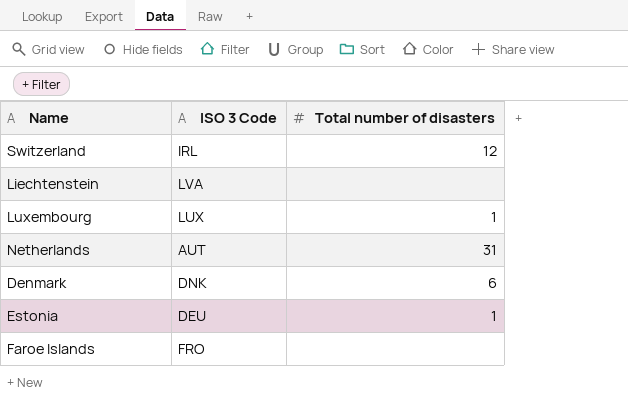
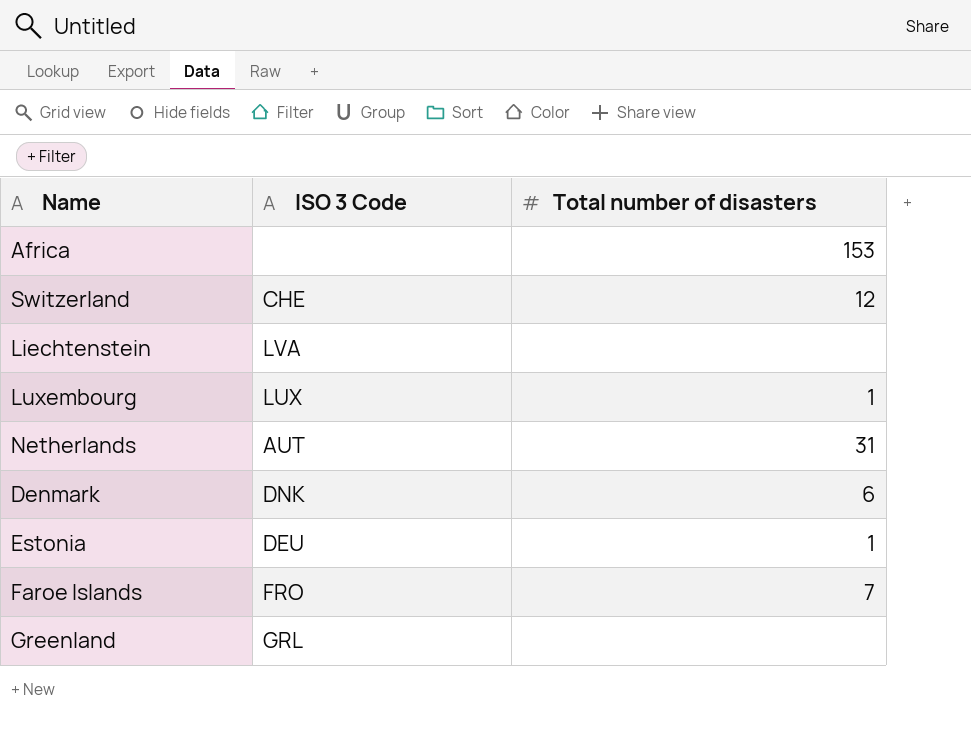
row Africa: none -> none | 153
Switzerland | ISO 3 Code: IRL -> CHE
Faroe Islands | Total number of disasters: none -> 7
row Greenland: none -> GRL | none

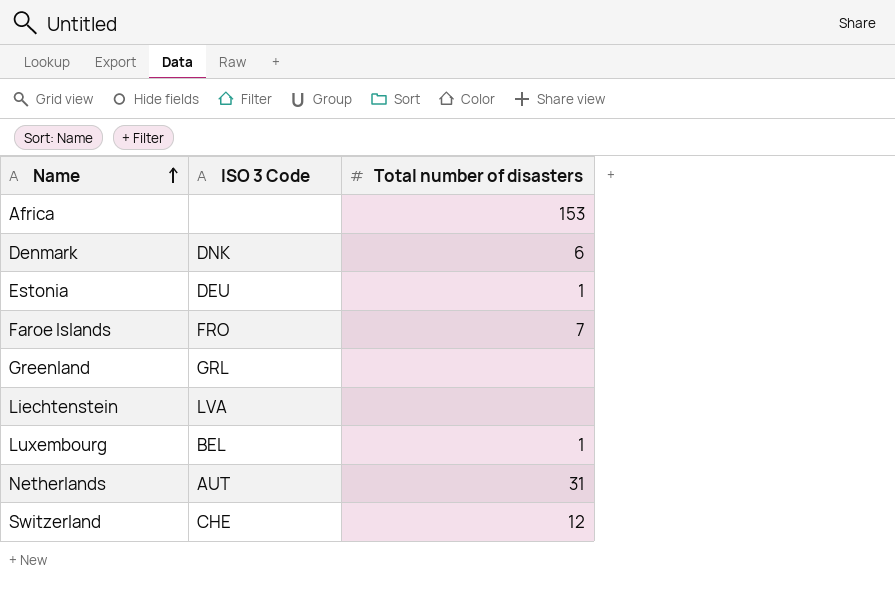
row order: none -> Name ascending
Luxembourg | ISO 3 Code: LUX -> BEL

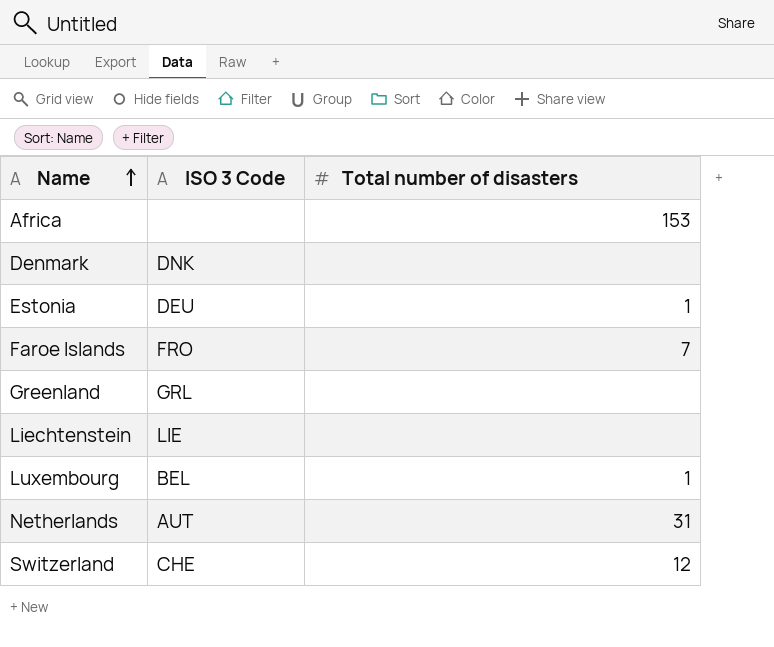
Denmark | Total number of disasters: 6 -> none
Liechtenstein | ISO 3 Code: LVA -> LIE

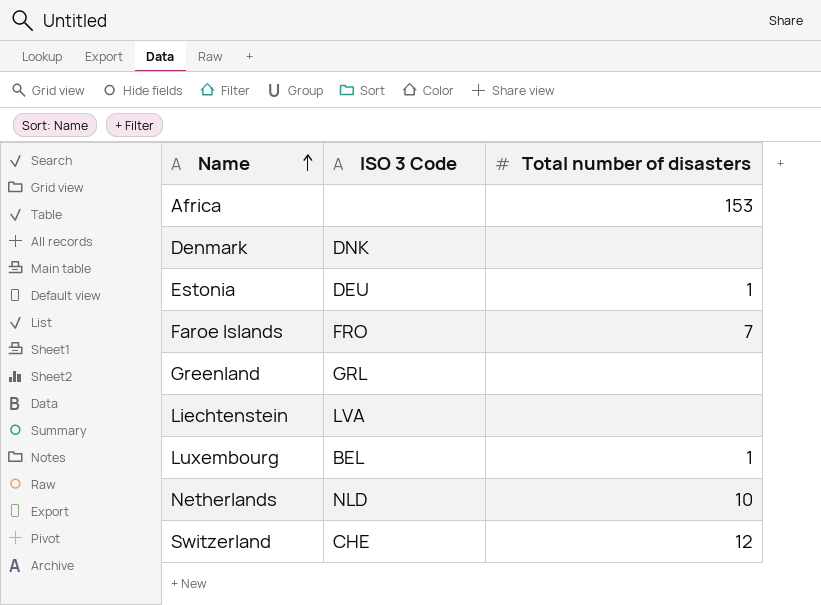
Liechtenstein | ISO 3 Code: LIE -> LVA
Netherlands | ISO 3 Code: AUT -> NLD
Netherlands | Total number of disasters: 31 -> 10

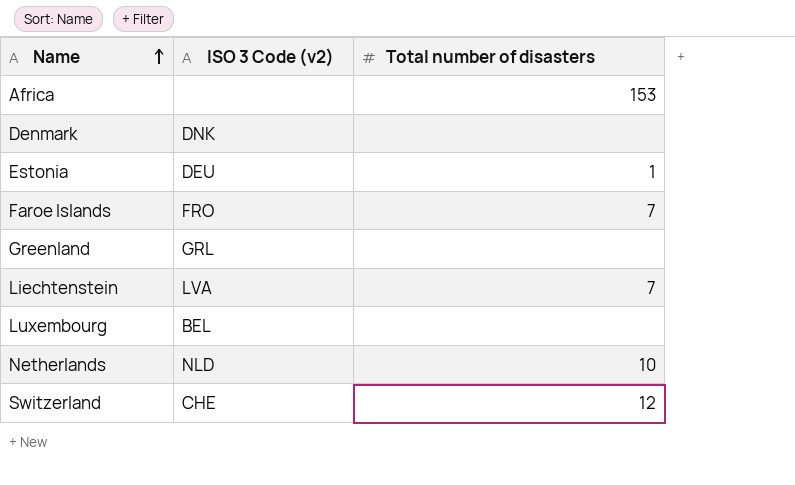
column name: ISO 3 Code -> ISO 3 Code (v2)
Liechtenstein | Total number of disasters: none -> 7
Luxembourg | Total number of disasters: 1 -> none

